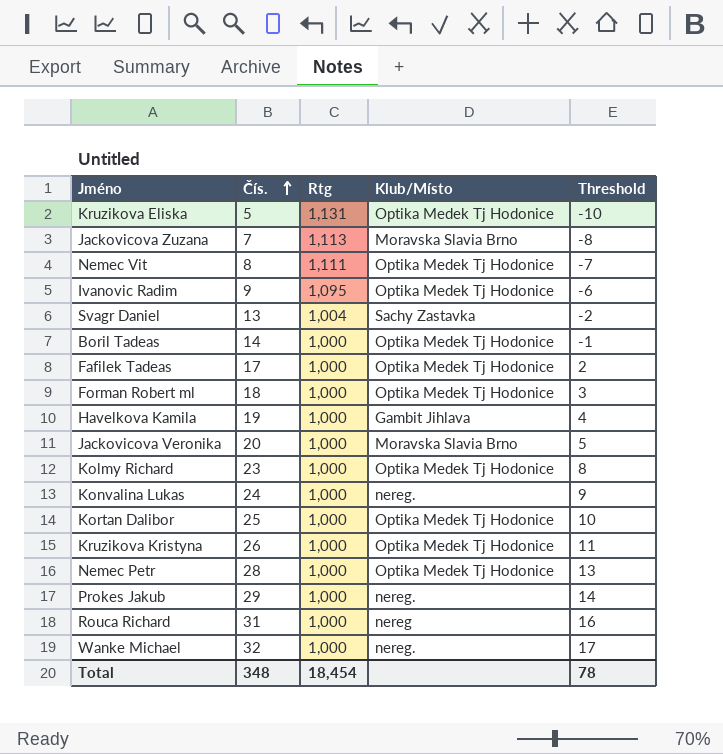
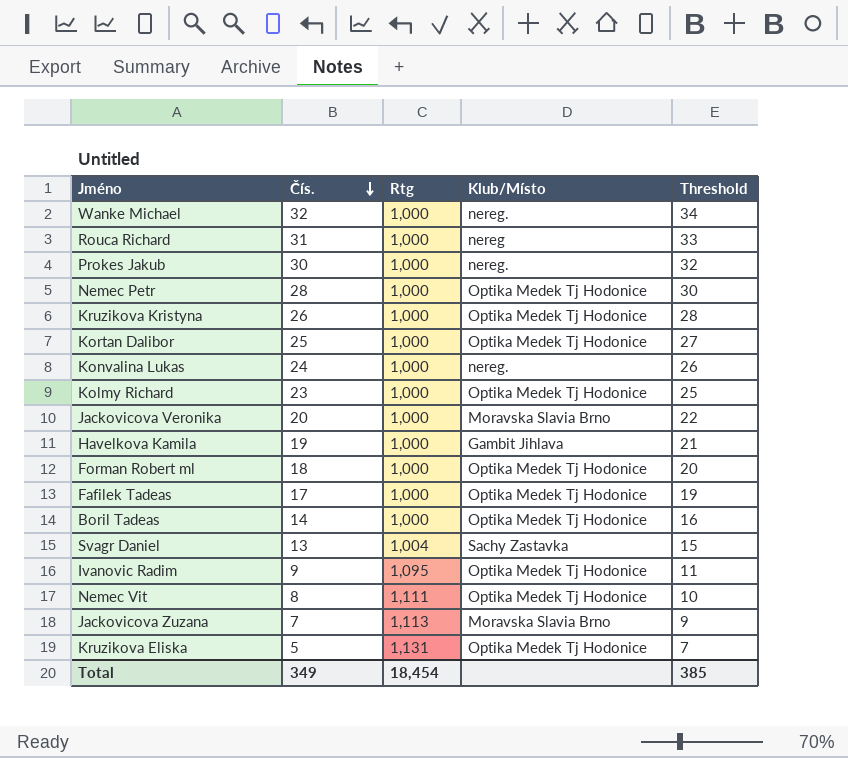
row order: Čís. ascending -> Čís. descending
column Threshold | formula: [Čís.] - 15 -> [Čís.] + 2
Prokes Jakub | Čís.: 29 -> 30
Total | Čís.: 348 -> 349
Total | Threshold: 78 -> 385

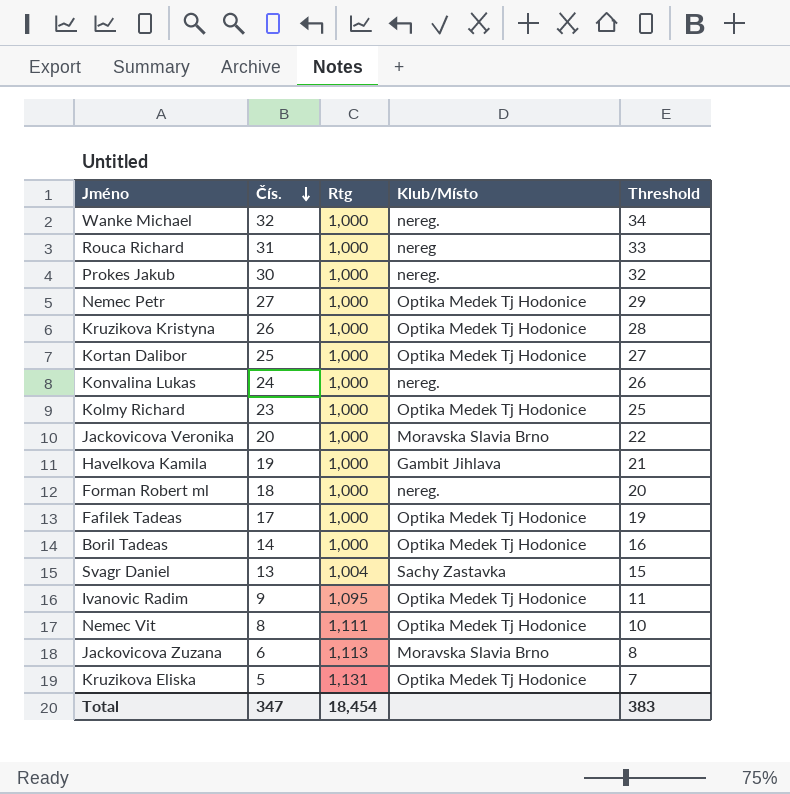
Nemec Petr | Čís.: 28 -> 27
Nemec Petr | Threshold: 30 -> 29
Forman Robert ml | Klub/Místo: Optika Medek Tj Hodonice -> nereg.
Jackovicova Zuzana | Čís.: 7 -> 6
Jackovicova Zuzana | Threshold: 9 -> 8
Total | Čís.: 349 -> 347
Total | Threshold: 385 -> 383

